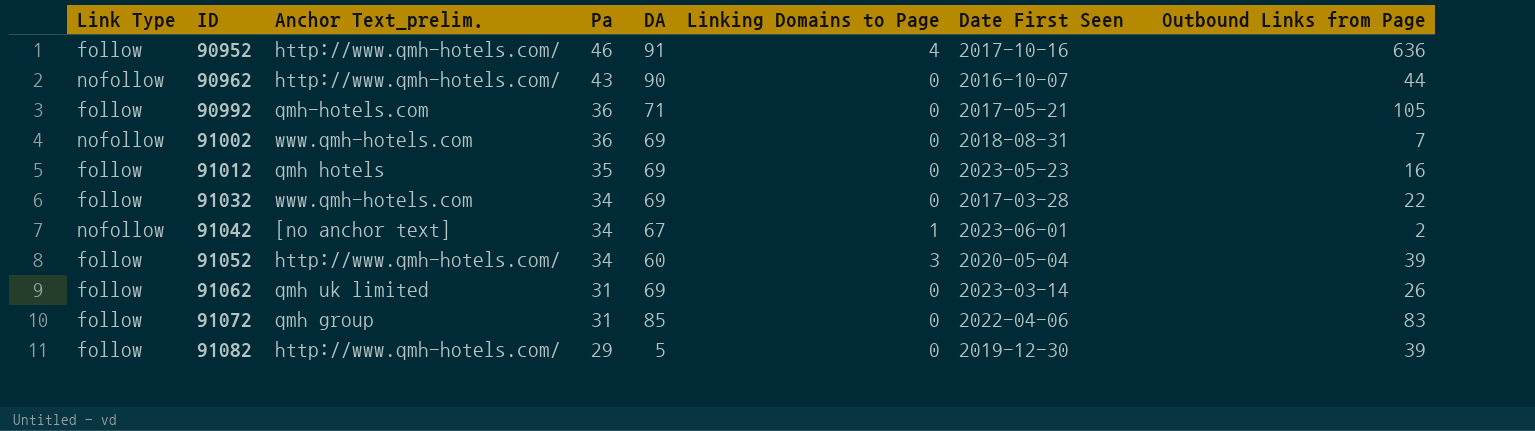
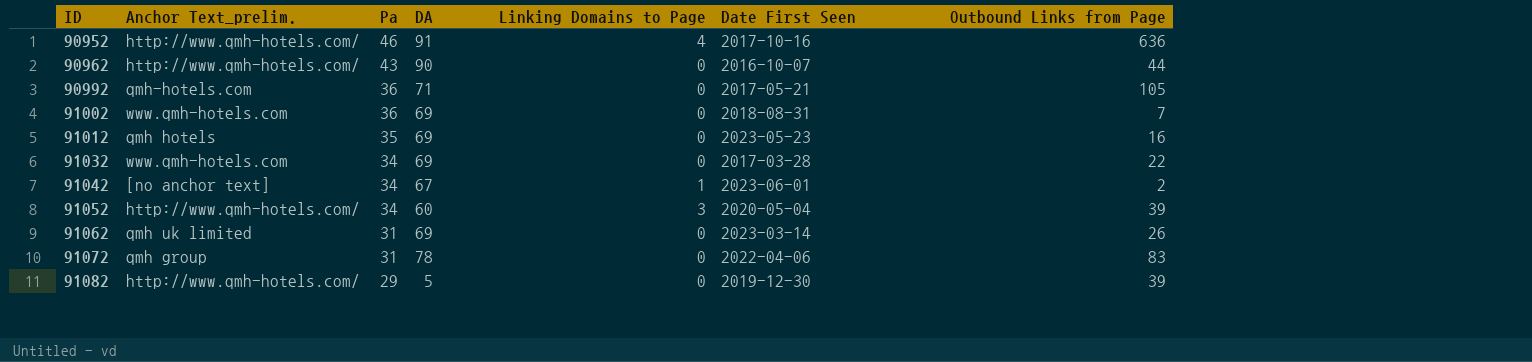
column Link Type | position: 1 -> none
91072 | DA: 85 -> 78

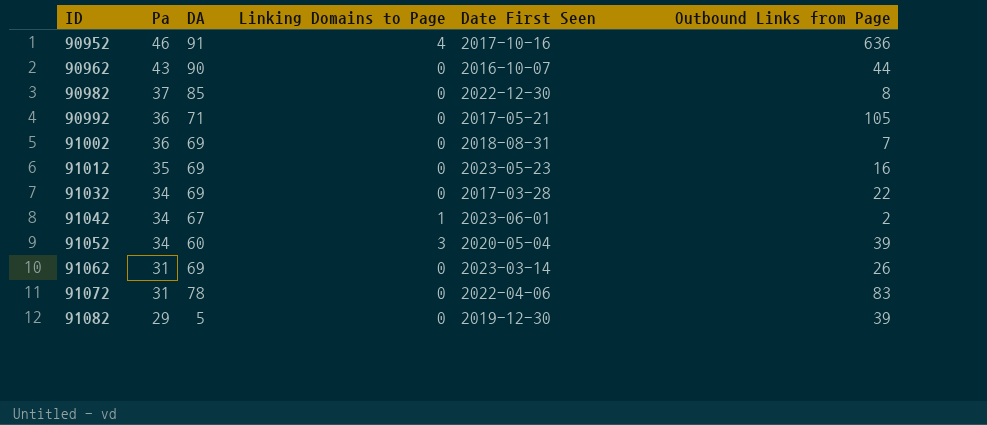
column Anchor Text_prelim. | position: 2 -> none
row 90982: none -> 37 | 85 | 0 | 2022-12-30 | 8

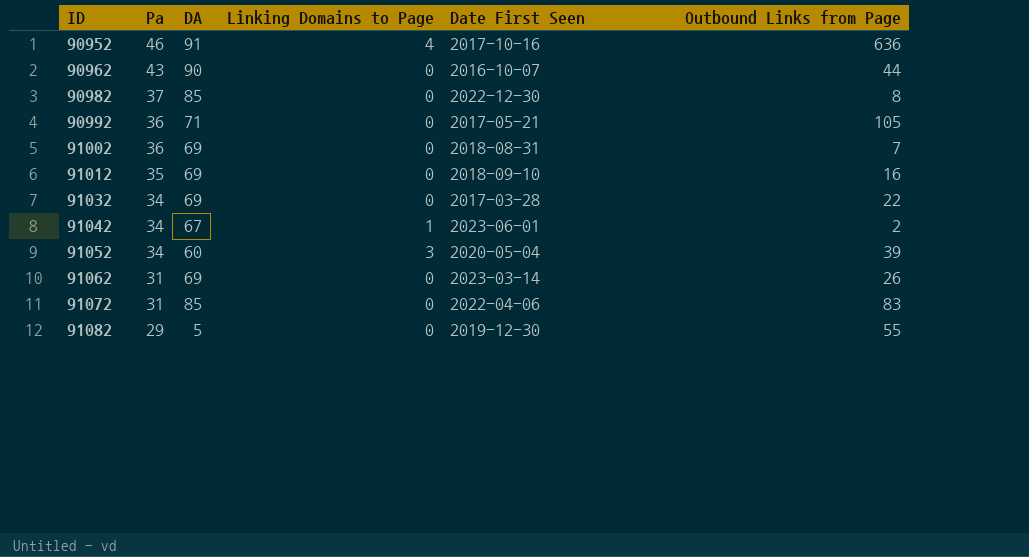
91012 | Date First Seen: 2023-05-23 -> 2018-09-10
91072 | DA: 78 -> 85
91082 | Outbound Links from Page: 39 -> 55

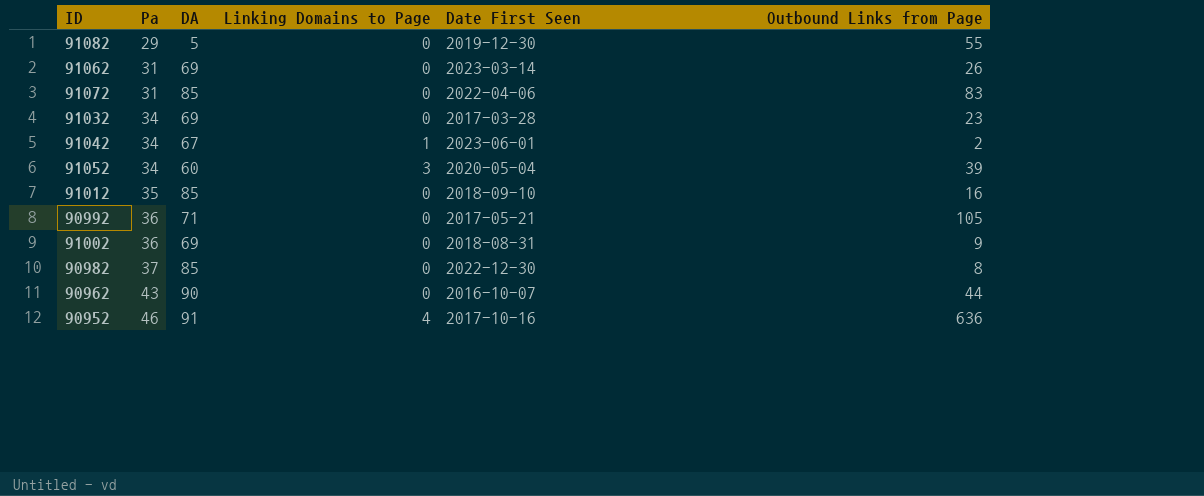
row order: ID ascending -> Pa ascending
91032 | Outbound Links from Page: 22 -> 23
91012 | DA: 69 -> 85
91002 | Outbound Links from Page: 7 -> 9

